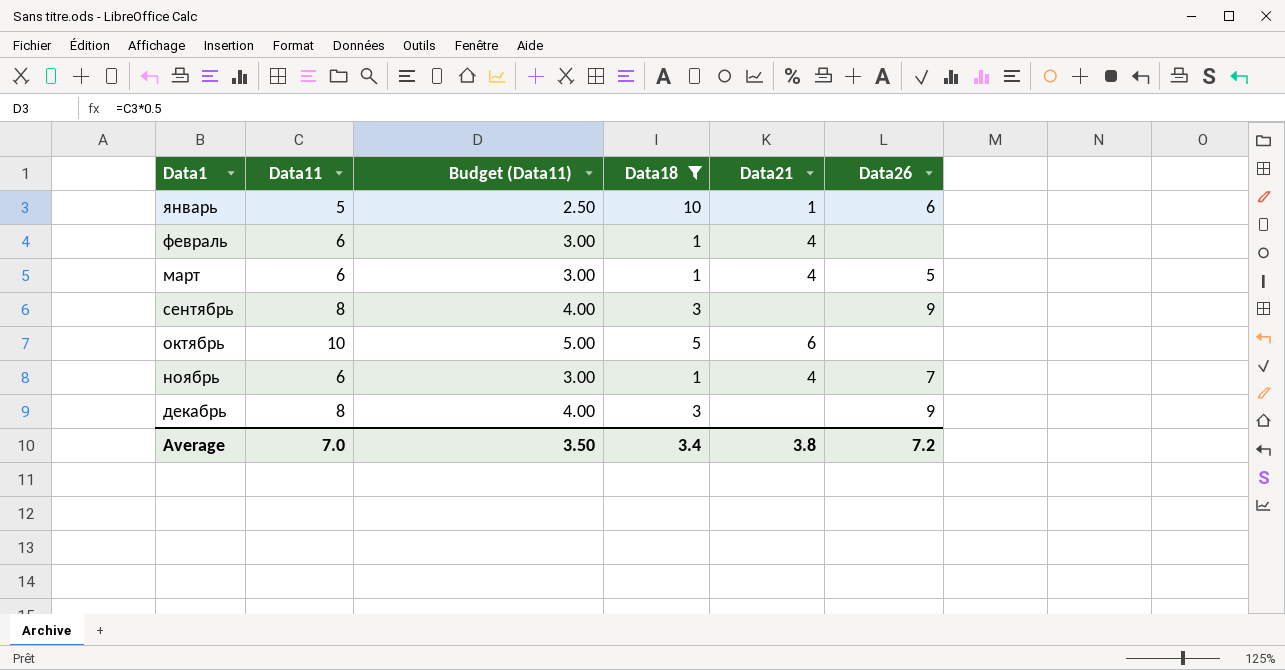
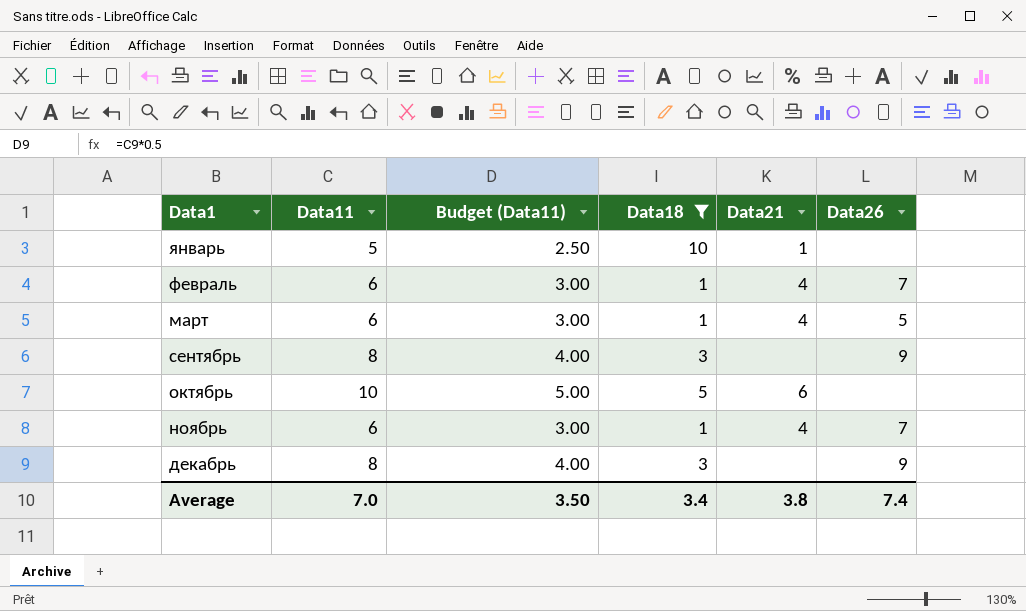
январь | Data26: 6 -> none
февраль | Data26: none -> 7
Average | Data26: 7.2 -> 7.4

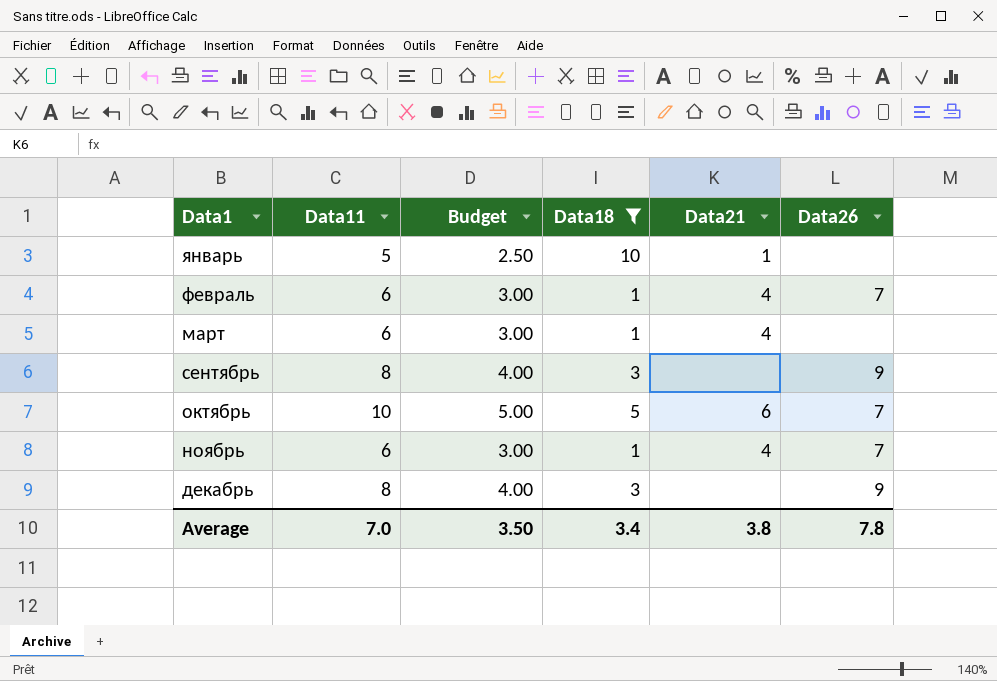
column name: Budget (Data11) -> Budget
март | Data26: 5 -> none
октябрь | Data26: none -> 7
Average | Data26: 7.4 -> 7.8

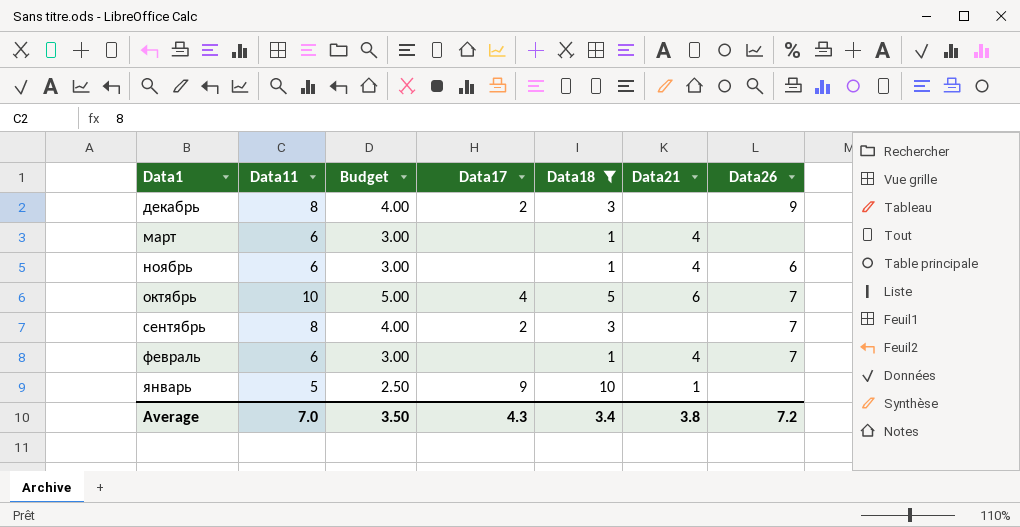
row order: none -> Data1 ascending
column Data17 | position: none -> 4
ноябрь | Data26: 7 -> 6
сентябрь | Data26: 9 -> 7
Average | Data26: 7.8 -> 7.2

